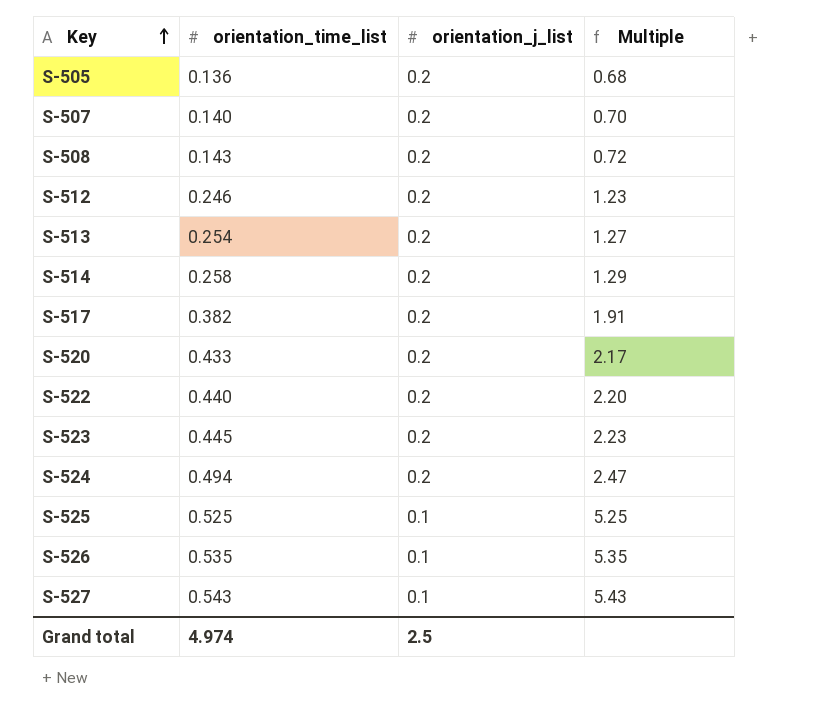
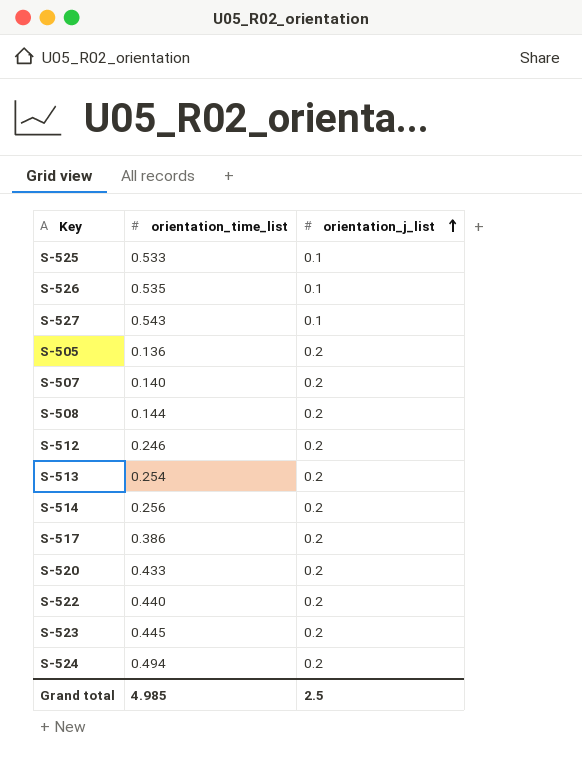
row order: Key ascending -> orientation_j_list ascending
column Multiple | formula: [orientation_time_list] / [orientation_j_list] -> none
S-525 | orientation_time_list: 0.525 -> 0.533
S-508 | orientation_time_list: 0.143 -> 0.144
S-514 | orientation_time_list: 0.258 -> 0.256
S-517 | orientation_time_list: 0.382 -> 0.386
Grand total | orientation_time_list: 4.974 -> 4.985

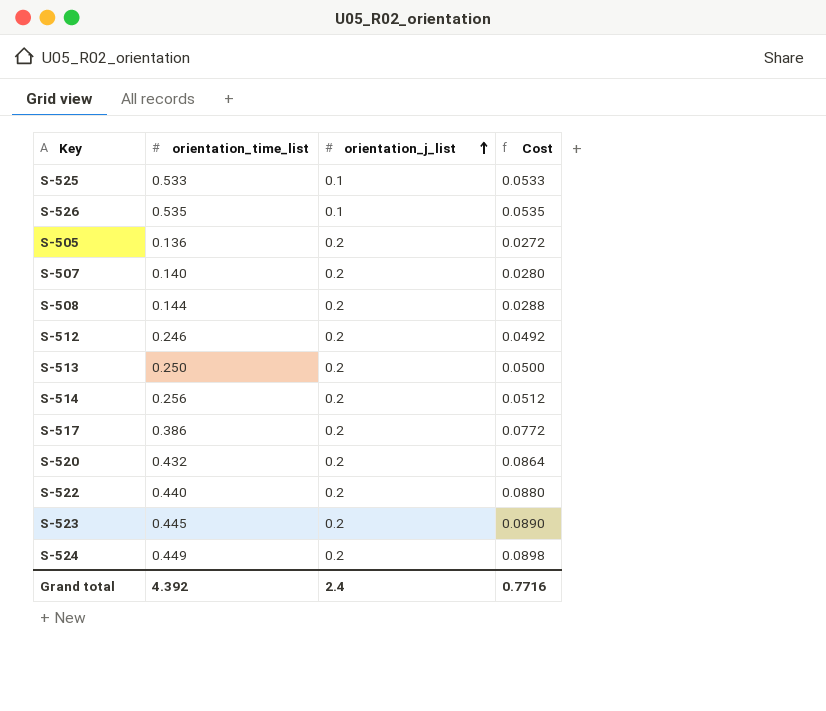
column Cost | formula: none -> [orientation_time_list] * [orientation_j_list]
row S-527: 0.543 | 0.1 -> none
S-513 | orientation_time_list: 0.254 -> 0.250
S-520 | orientation_time_list: 0.433 -> 0.432
S-524 | orientation_time_list: 0.494 -> 0.449
Grand total | orientation_time_list: 4.985 -> 4.392
Grand total | orientation_j_list: 2.5 -> 2.4

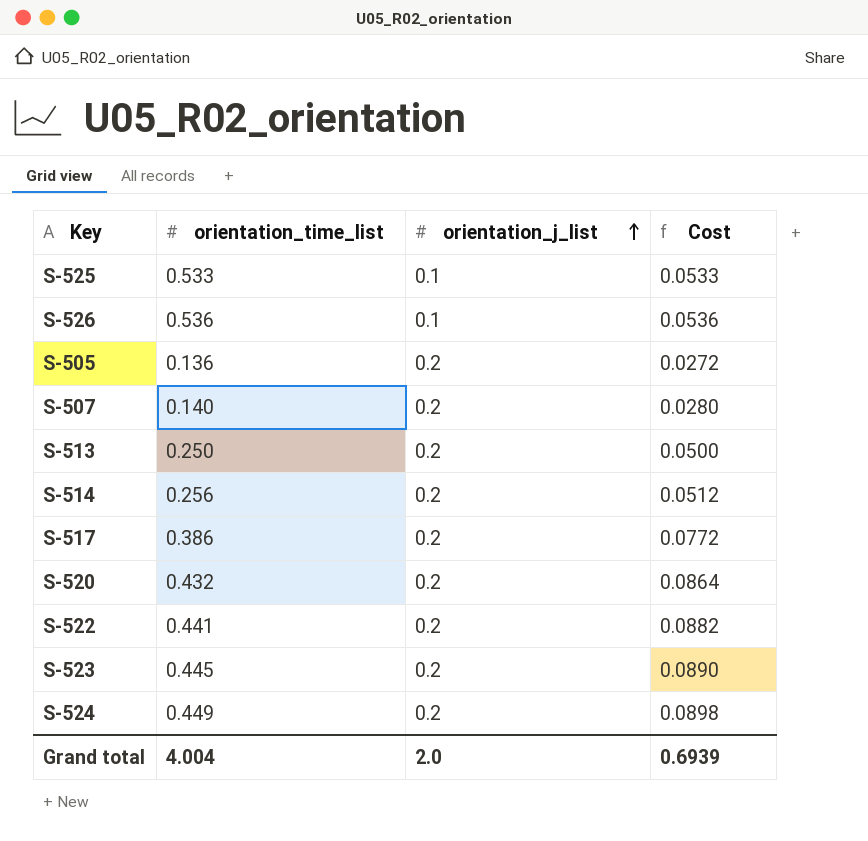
row S-508: 0.144 | 0.2 | 0.0288 -> none
row S-512: 0.246 | 0.2 | 0.0492 -> none
S-526 | orientation_time_list: 0.535 -> 0.536
S-526 | Cost: 0.0535 -> 0.0536
S-522 | orientation_time_list: 0.440 -> 0.441
S-522 | Cost: 0.0880 -> 0.0882
Grand total | orientation_time_list: 4.392 -> 4.004
Grand total | orientation_j_list: 2.4 -> 2.0
Grand total | Cost: 0.7716 -> 0.6939

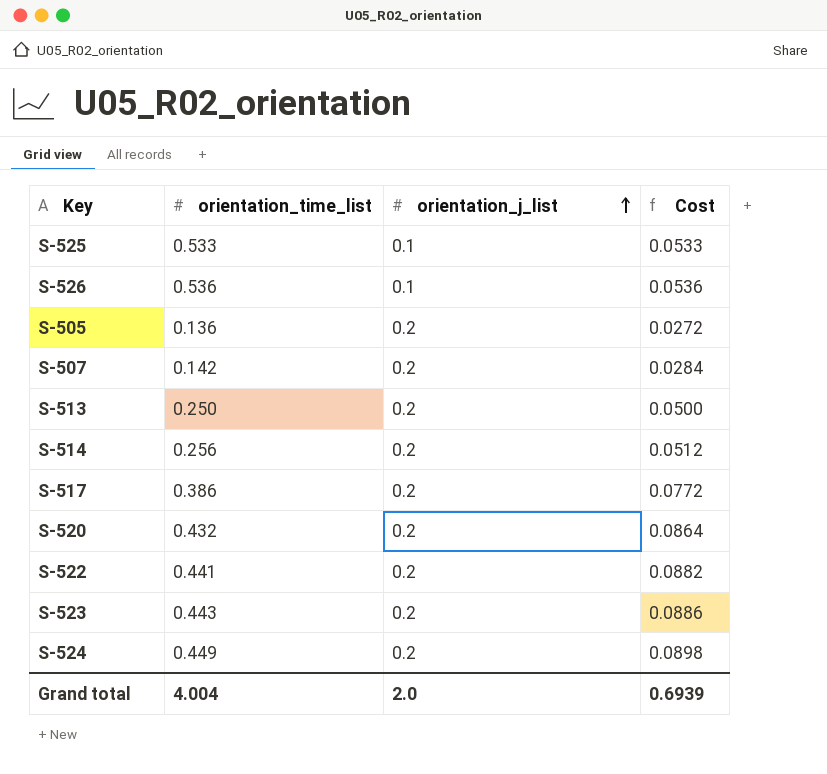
S-507 | orientation_time_list: 0.140 -> 0.142
S-507 | Cost: 0.0280 -> 0.0284
S-523 | orientation_time_list: 0.445 -> 0.443
S-523 | Cost: 0.0890 -> 0.0886

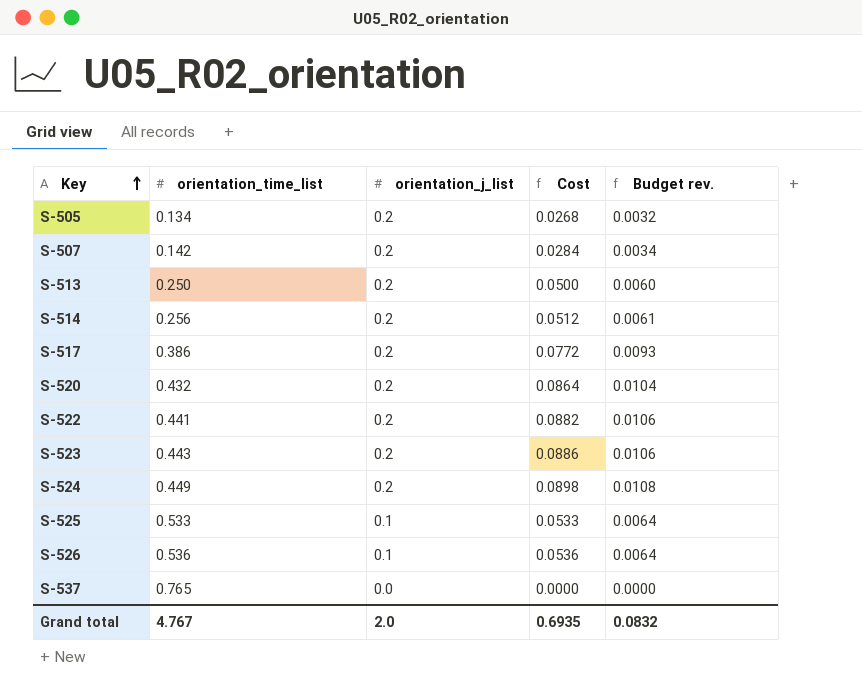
row order: orientation_j_list ascending -> Key ascending
column Budget rev. | formula: none -> [Cost] * 0.12
S-505 | orientation_time_list: 0.136 -> 0.134
S-505 | Cost: 0.0272 -> 0.0268
row S-537: none -> 0.765 | 0.0 | 0.0000 | 0.0000
Grand total | orientation_time_list: 4.004 -> 4.767
Grand total | Cost: 0.6939 -> 0.6935

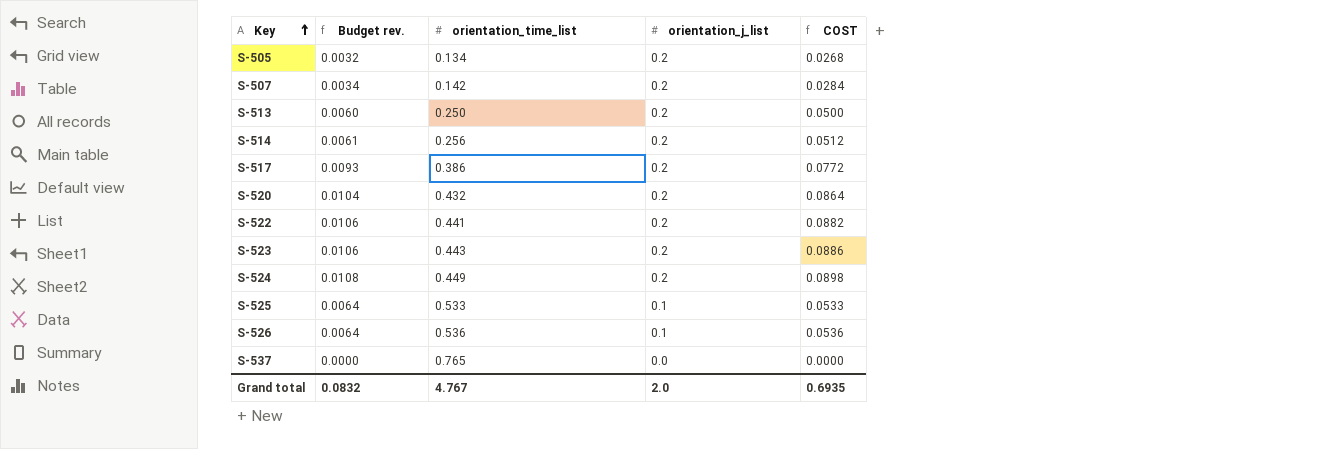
column Budget rev. | position: 5 -> 2
column name: Cost -> COST

